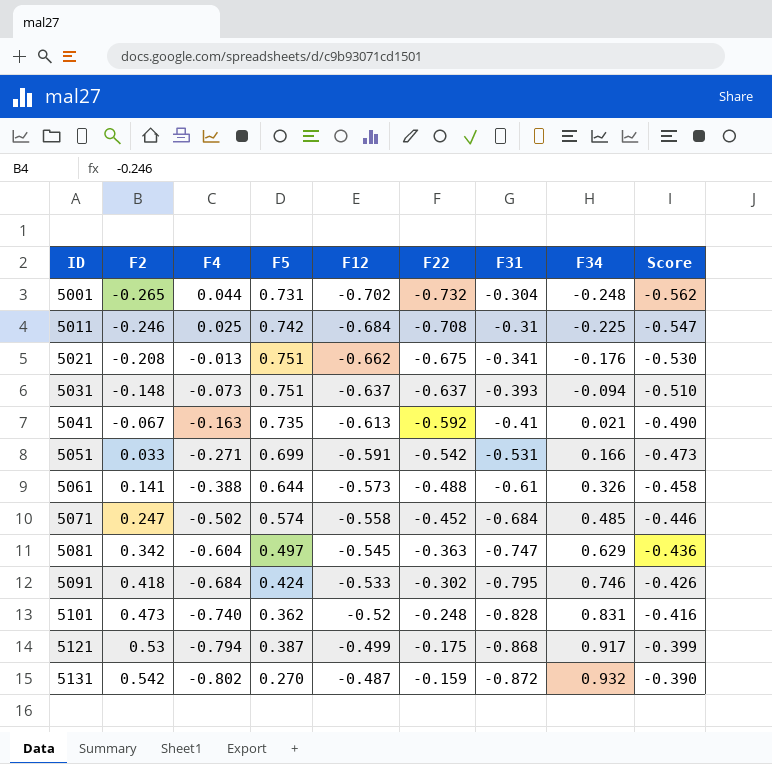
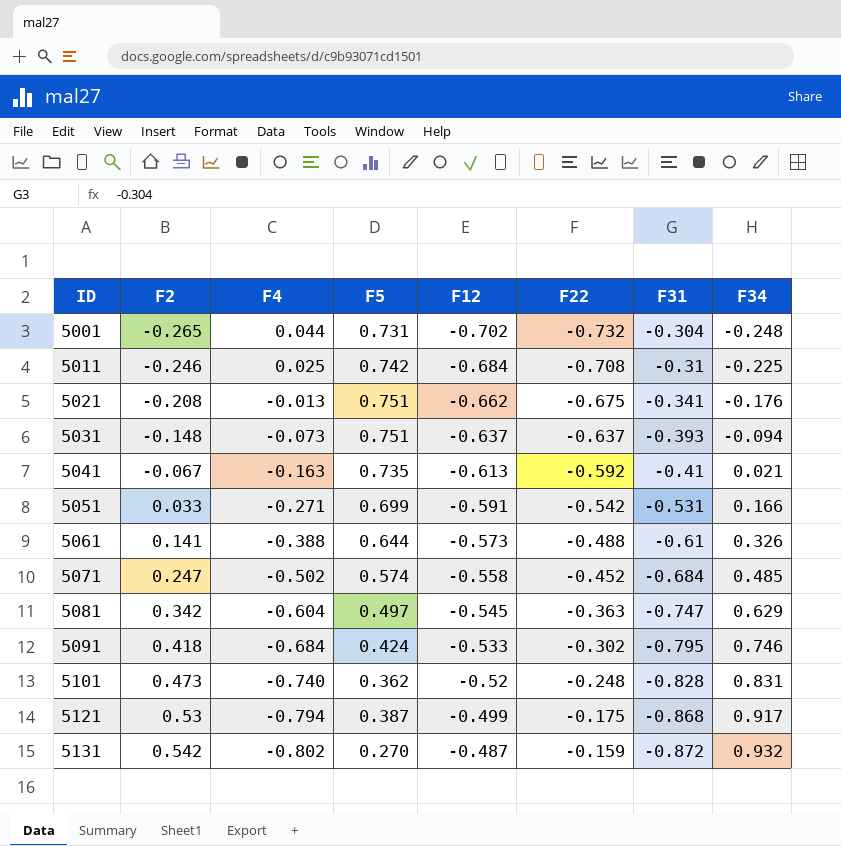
column Score | formula: [F12] * 0.8 -> none

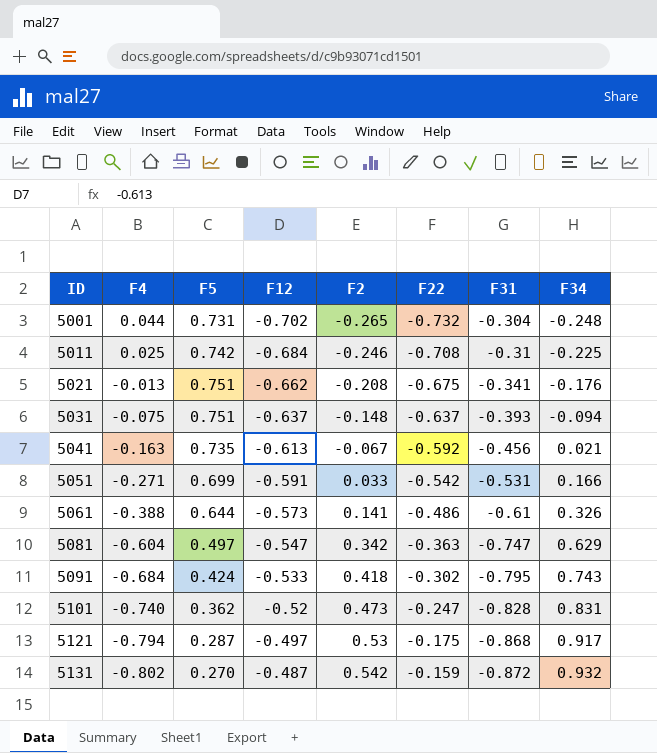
column F2 | position: 2 -> 5
row 5071: 0.247 | -0.502 | 0.574 | -0.558 | -0.452 | -0.684 | 0.485 -> none
5031 | F4: -0.073 -> -0.075
5041 | F31: -0.41 -> -0.456
5061 | F22: -0.488 -> -0.486
5081 | F12: -0.545 -> -0.547
5091 | F34: 0.746 -> 0.743
5101 | F22: -0.248 -> -0.247
5121 | F5: 0.387 -> 0.287
5121 | F12: -0.499 -> -0.497

